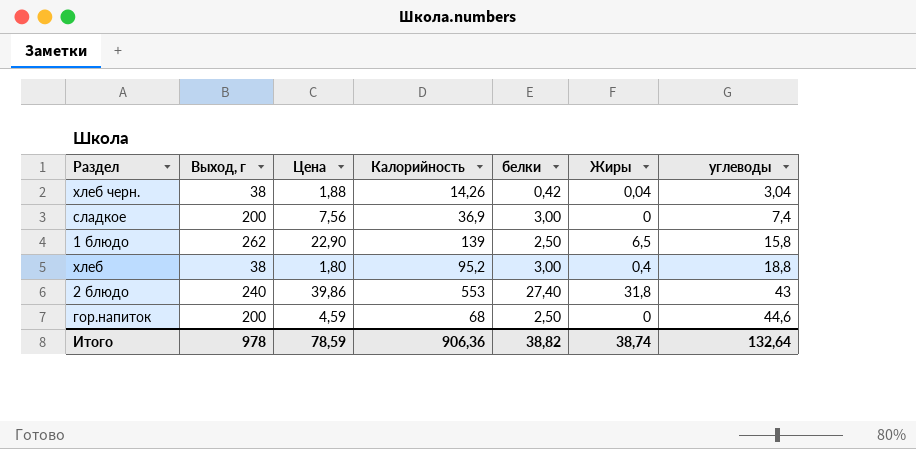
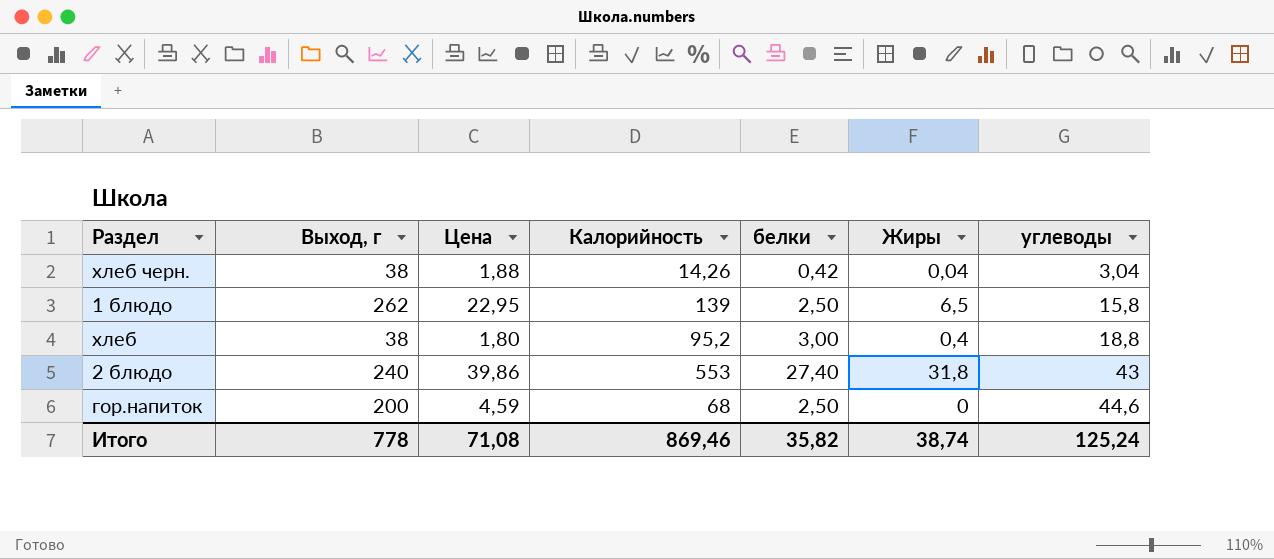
row сладкое: 200 | 7,56 | 36,9 | 3,00 | 0 | 7,4 -> none
1 блюдо | Цена: 22,90 -> 22,95
Итого | Выход, г: 978 -> 778
Итого | Цена: 78,59 -> 71,08
Итого | Калорийность: 906,36 -> 869,46
Итого | белки: 38,82 -> 35,82
Итого | углеводы: 132,64 -> 125,24

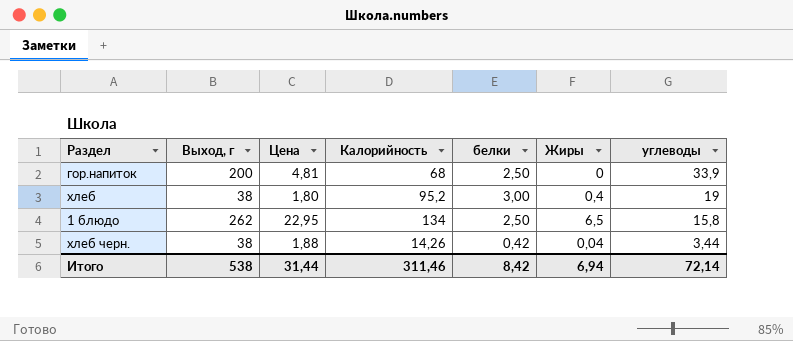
row order: углеводы ascending -> углеводы descending
row 2 блюдо: 240 | 39,86 | 553 | 27,40 | 31,8 | 43 -> none
гор.напиток | Цена: 4,59 -> 4,81
гор.напиток | углеводы: 44,6 -> 33,9
хлеб | углеводы: 18,8 -> 19
1 блюдо | Калорийность: 139 -> 134
хлеб черн. | углеводы: 3,04 -> 3,44
Итого | Выход, г: 778 -> 538
Итого | Цена: 71,08 -> 31,44
Итого | Калорийность: 869,46 -> 311,46
Итого | белки: 35,82 -> 8,42
Итого | Жиры: 38,74 -> 6,94
Итого | углеводы: 125,24 -> 72,14

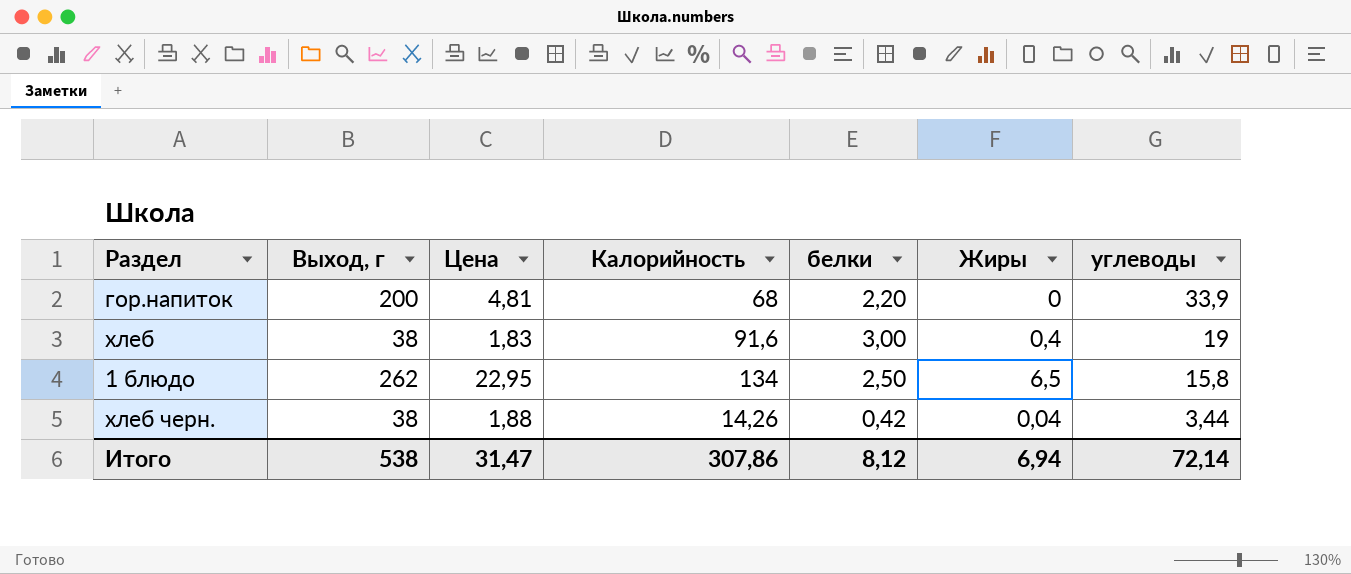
гор.напиток | белки: 2,50 -> 2,20
хлеб | Цена: 1,80 -> 1,83
хлеб | Калорийность: 95,2 -> 91,6
Итого | Цена: 31,44 -> 31,47
Итого | Калорийность: 311,46 -> 307,86
Итого | белки: 8,42 -> 8,12

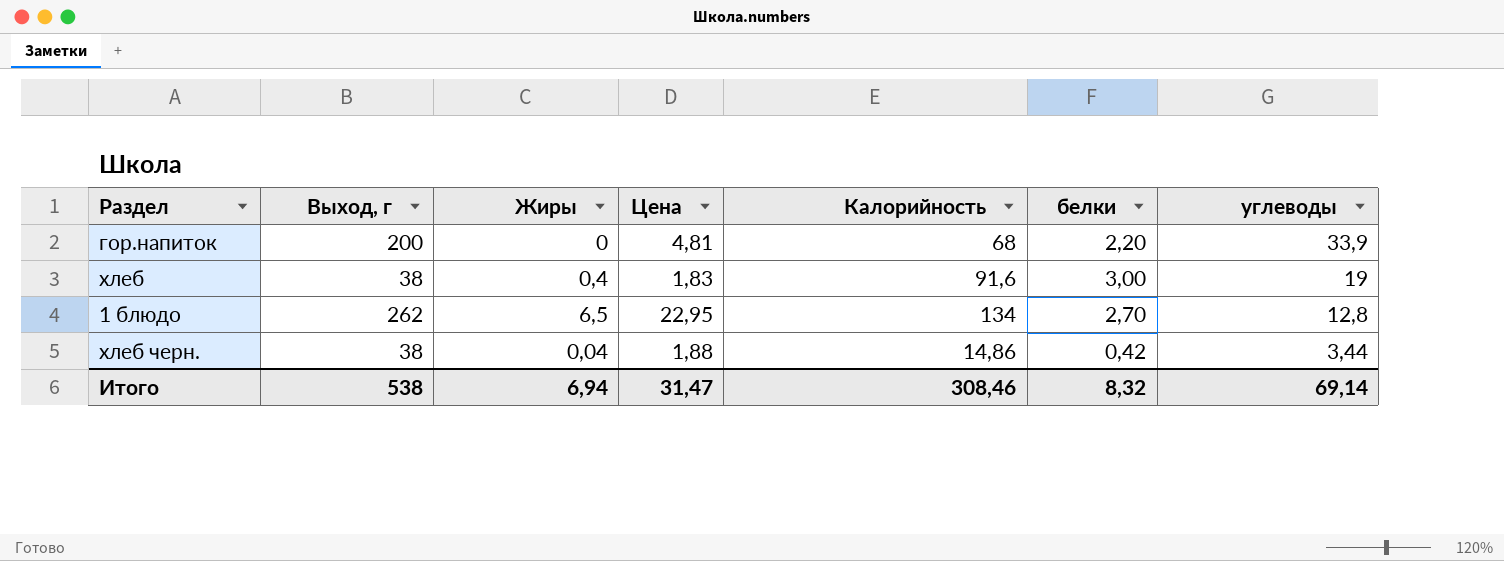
column Жиры | position: 6 -> 3
1 блюдо | белки: 2,50 -> 2,70
1 блюдо | углеводы: 15,8 -> 12,8
хлеб черн. | Калорийность: 14,26 -> 14,86
Итого | Калорийность: 307,86 -> 308,46
Итого | белки: 8,12 -> 8,32
Итого | углеводы: 72,14 -> 69,14

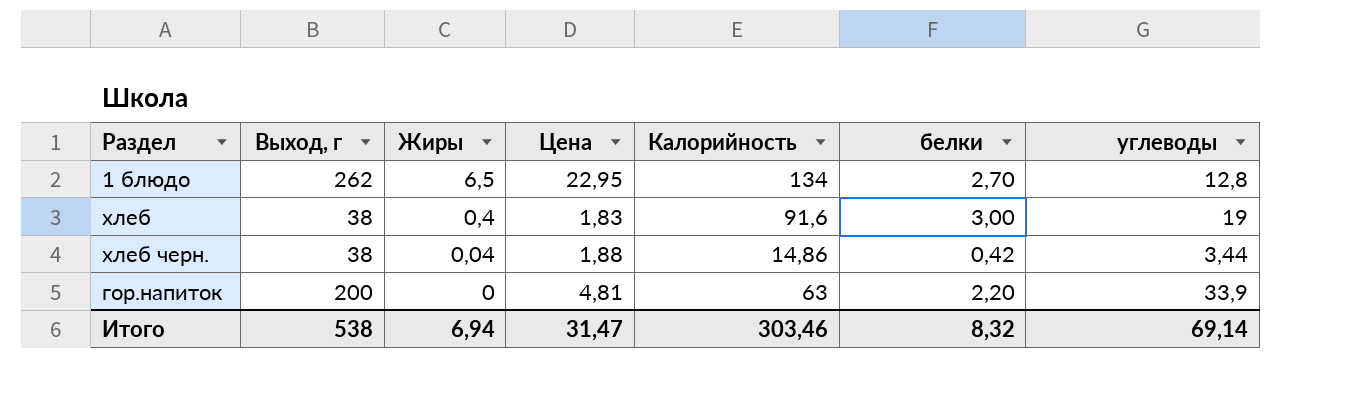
row order: углеводы descending -> Жиры descending
гор.напиток | Калорийность: 68 -> 63
Итого | Калорийность: 308,46 -> 303,46

